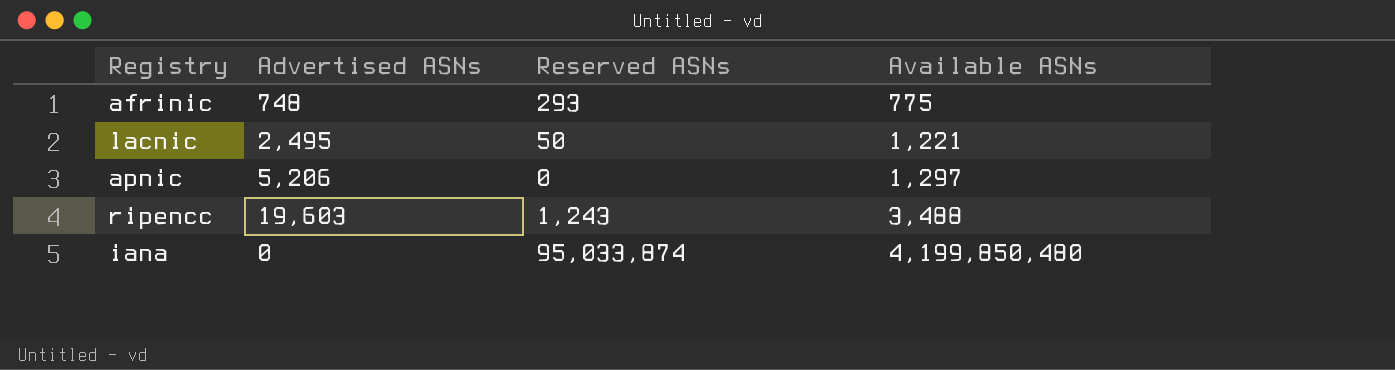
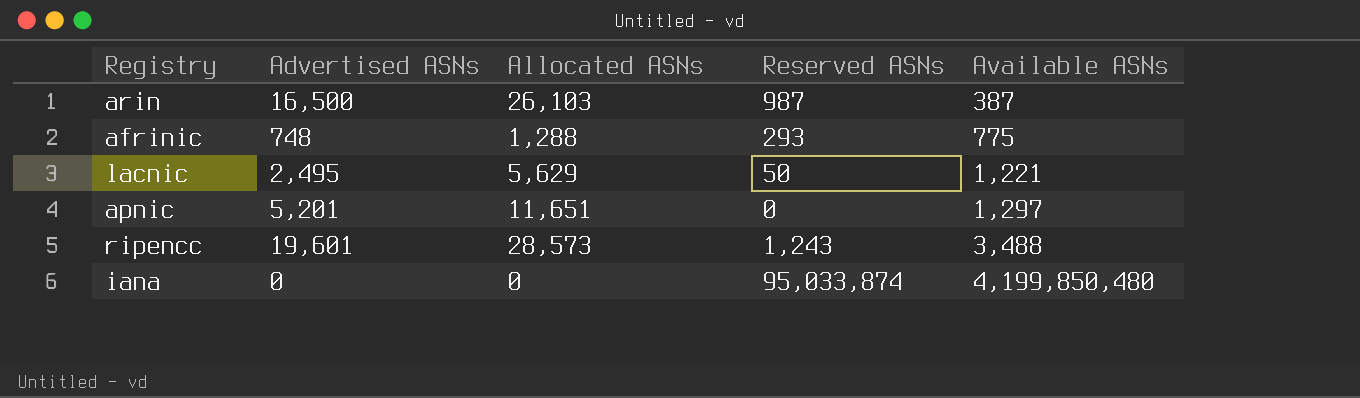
column Allocated ASNs | position: none -> 3
row arin: none -> 16,500 | 26,103 | 987 | 387
apnic | Advertised ASNs: 5,206 -> 5,201
ripencc | Advertised ASNs: 19,603 -> 19,601

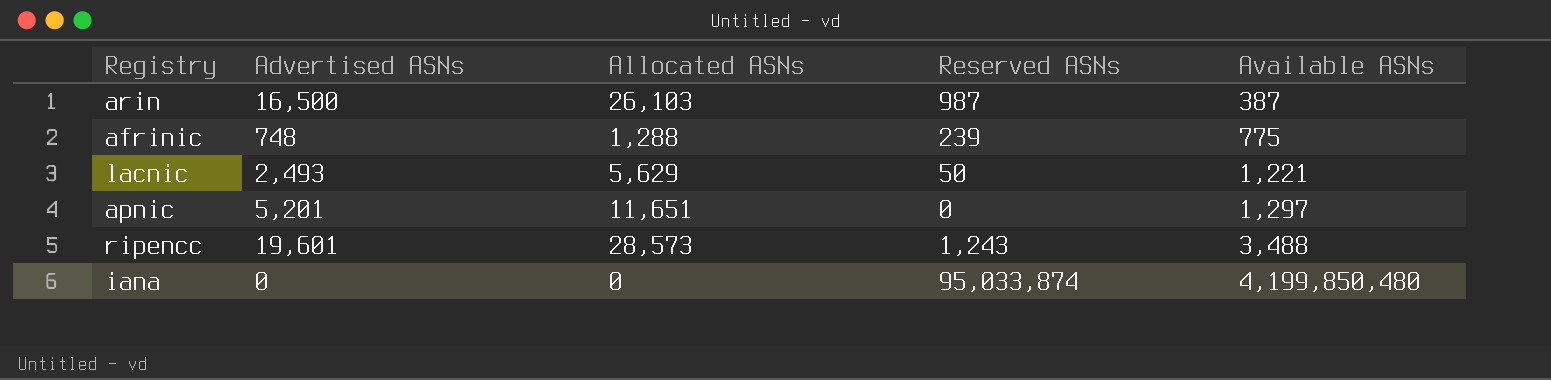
afrinic | Reserved ASNs: 293 -> 239
lacnic | Advertised ASNs: 2,495 -> 2,493

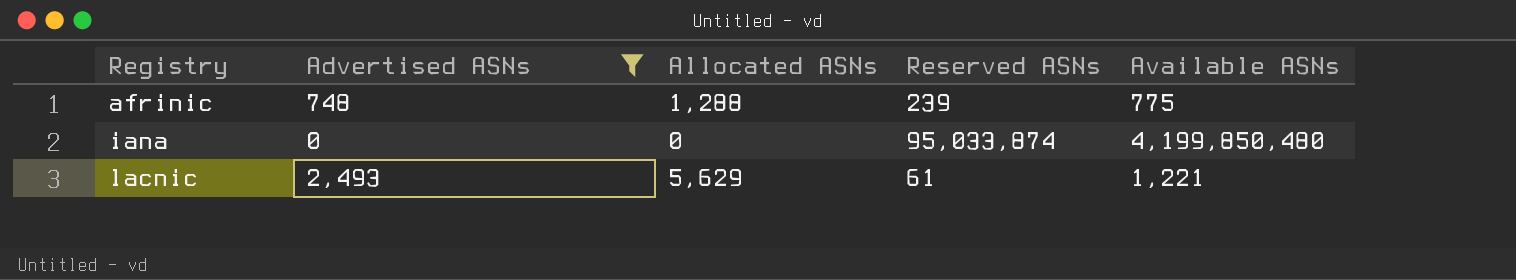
filter: none -> Advertised ASNs <= 2,493
row order: Available ASNs ascending -> Registry ascending
lacnic | Reserved ASNs: 50 -> 61

